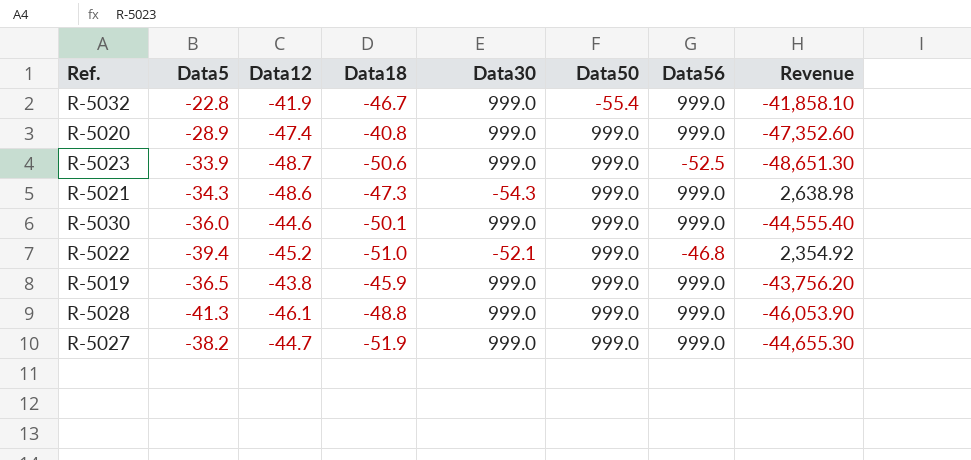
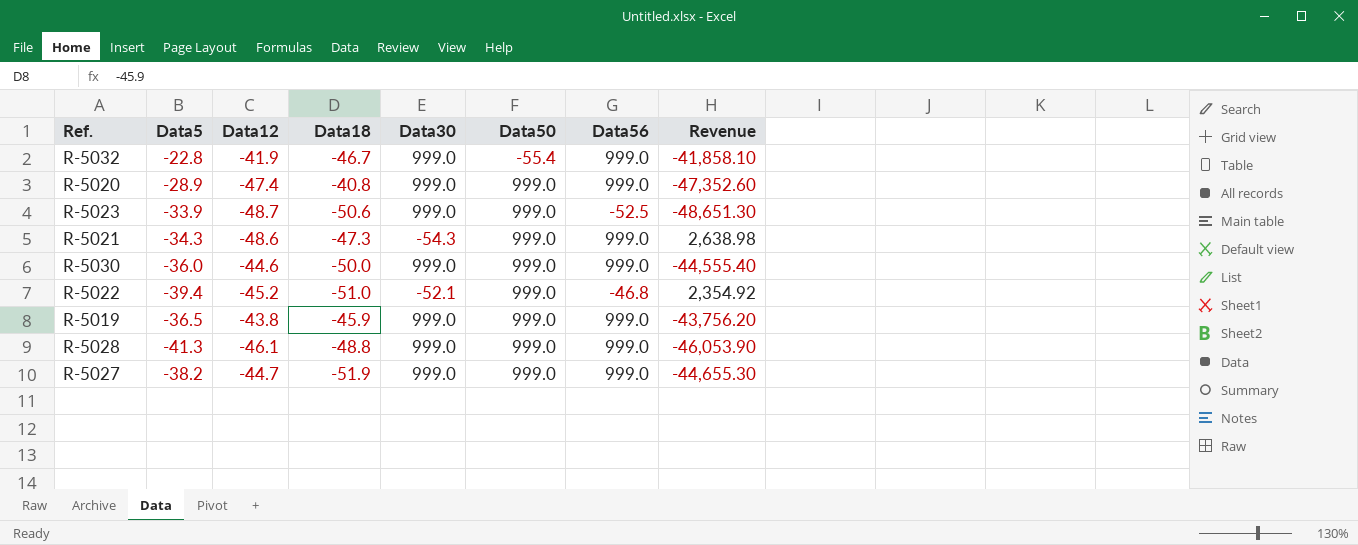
R-5030 | Data18: -50.1 -> -50.0

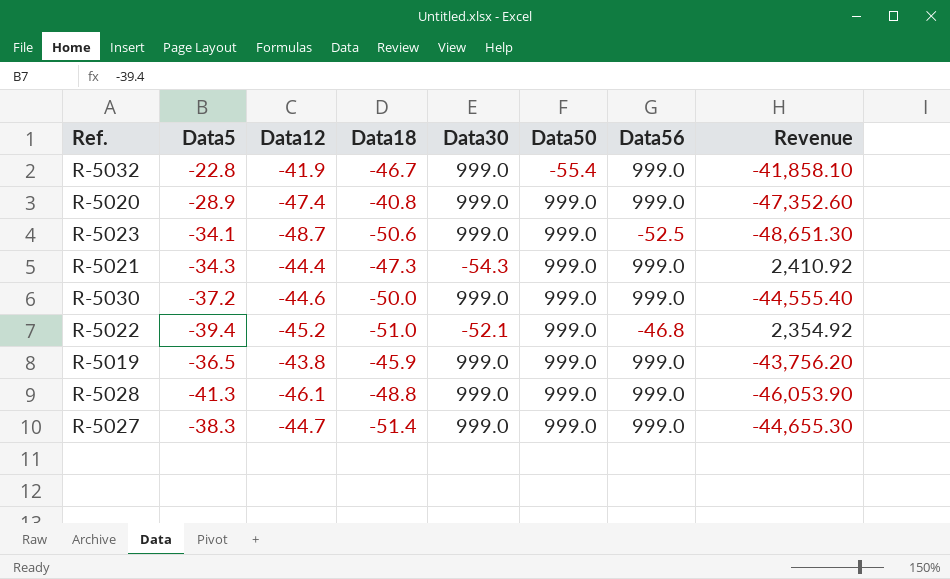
R-5023 | Data5: -33.9 -> -34.1
R-5021 | Data12: -48.6 -> -44.4
R-5021 | Revenue: 2,638.98 -> 2,410.92
R-5030 | Data5: -36.0 -> -37.2
R-5027 | Data5: -38.2 -> -38.3
R-5027 | Data18: -51.9 -> -51.4

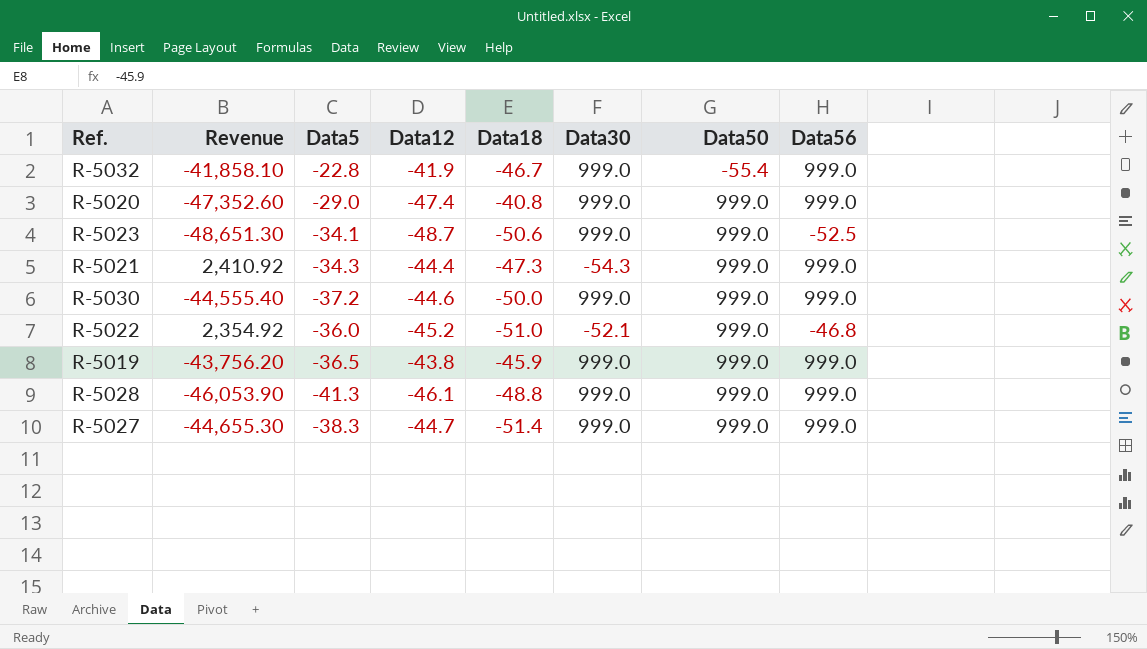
column Revenue | position: 8 -> 2
R-5020 | Data5: -28.9 -> -29.0
R-5022 | Data5: -39.4 -> -36.0

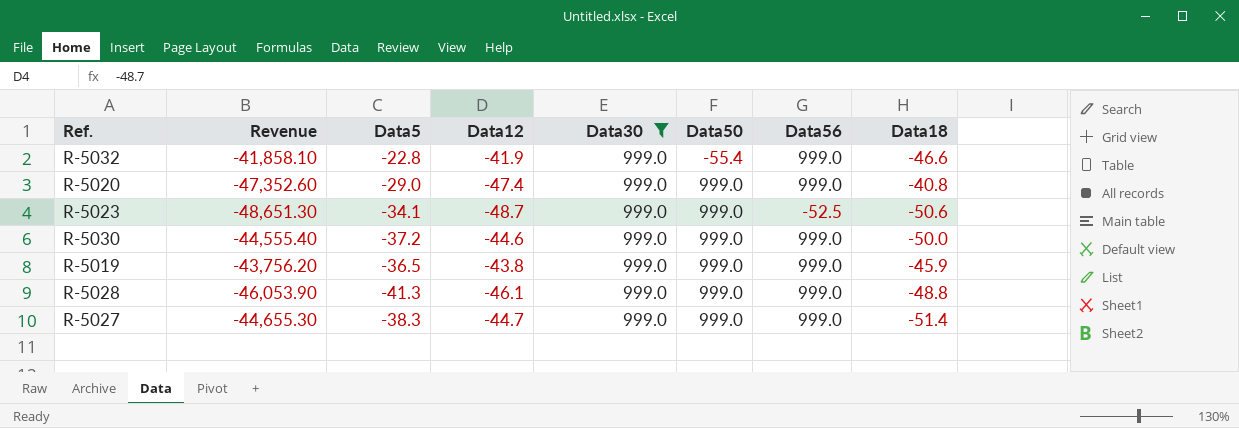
filter: none -> Data30 = 999.0
column Data18 | position: 5 -> 8
R-5032 | Data18: -46.7 -> -46.6

